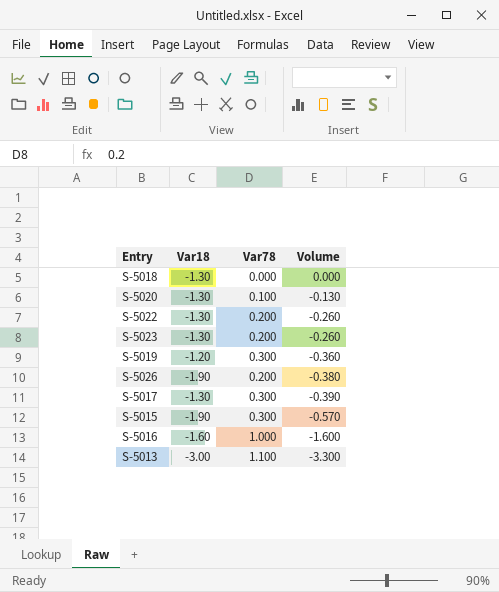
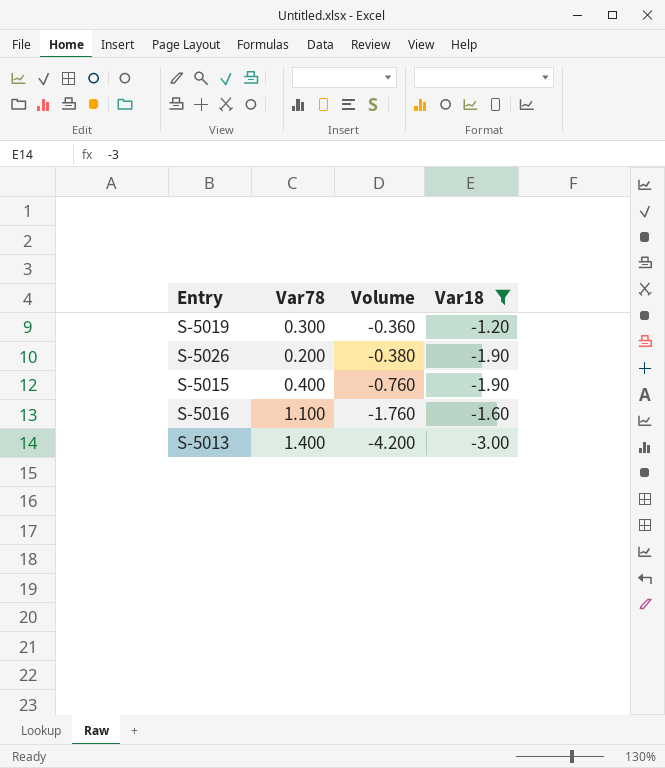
filter: none -> Var18 != -1.30
column Var18 | position: 2 -> 4
S-5015 | Var78: 0.300 -> 0.400
S-5015 | Volume: -0.570 -> -0.760
S-5016 | Var78: 1.000 -> 1.100
S-5016 | Volume: -1.600 -> -1.760
S-5013 | Var78: 1.100 -> 1.400
S-5013 | Volume: -3.300 -> -4.200

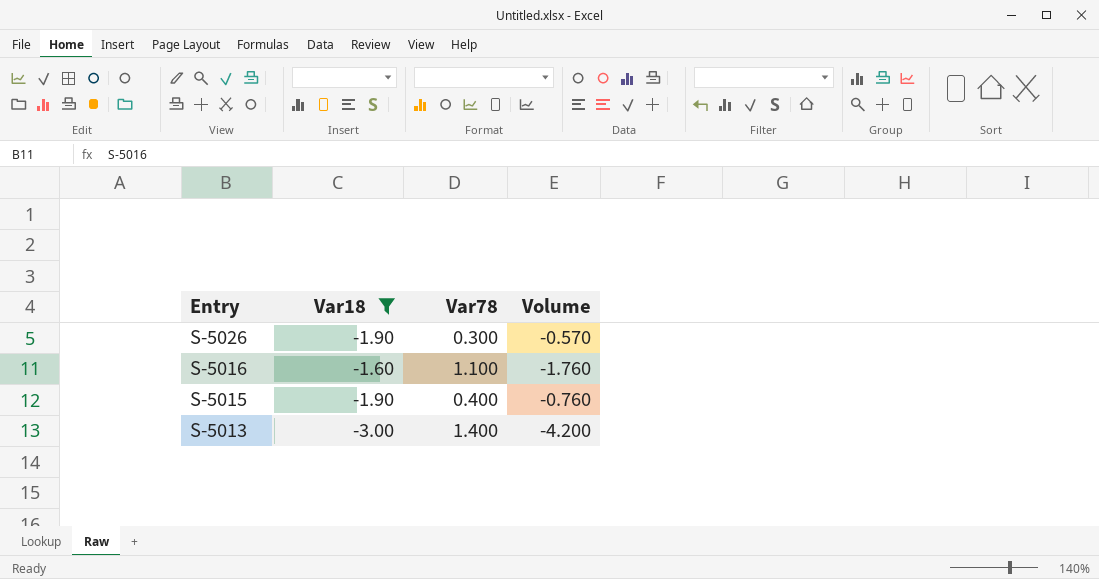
row order: Volume descending -> Entry descending
column Var18 | position: 4 -> 2
row S-5019: 0.300 | -0.360 | -1.20 -> none
S-5026 | Var78: 0.200 -> 0.300
S-5026 | Volume: -0.380 -> -0.570

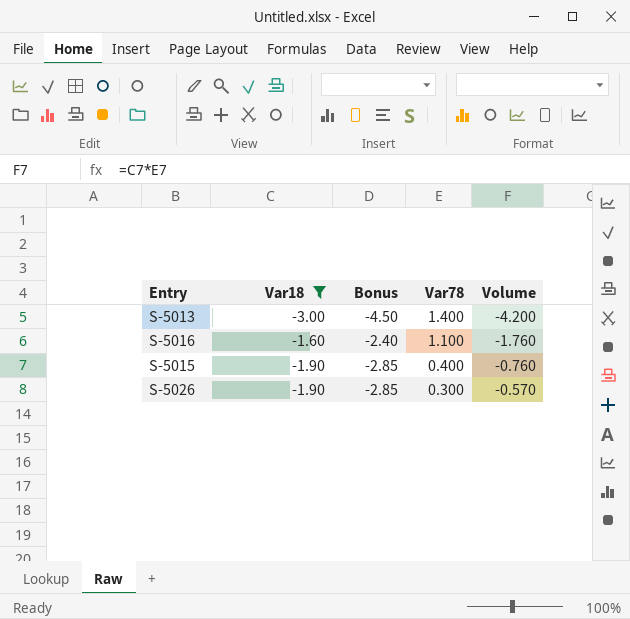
row order: Entry descending -> Var78 descending
column Bonus | formula: none -> [Var18] * 1.5

